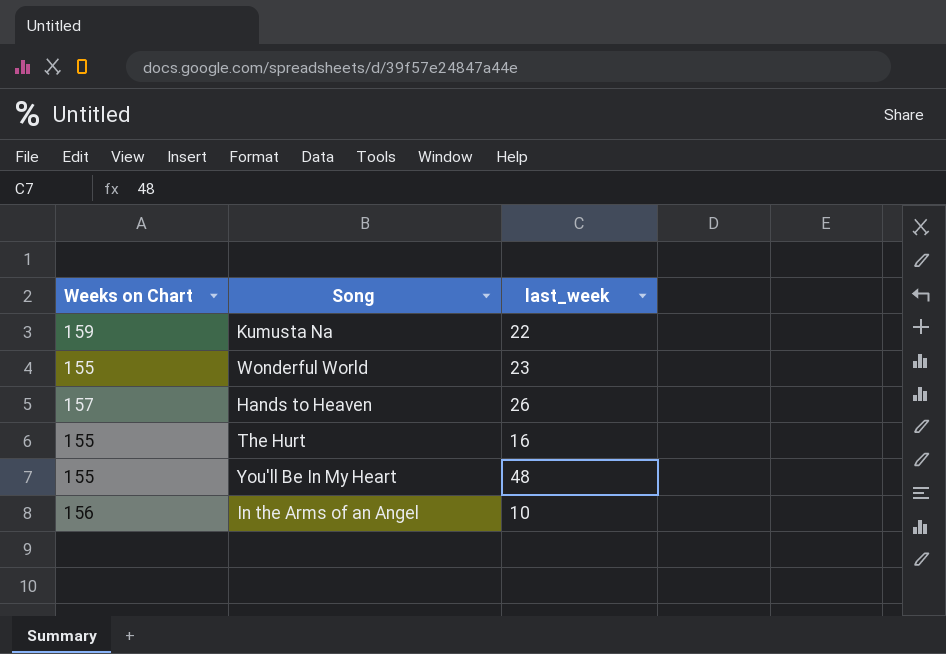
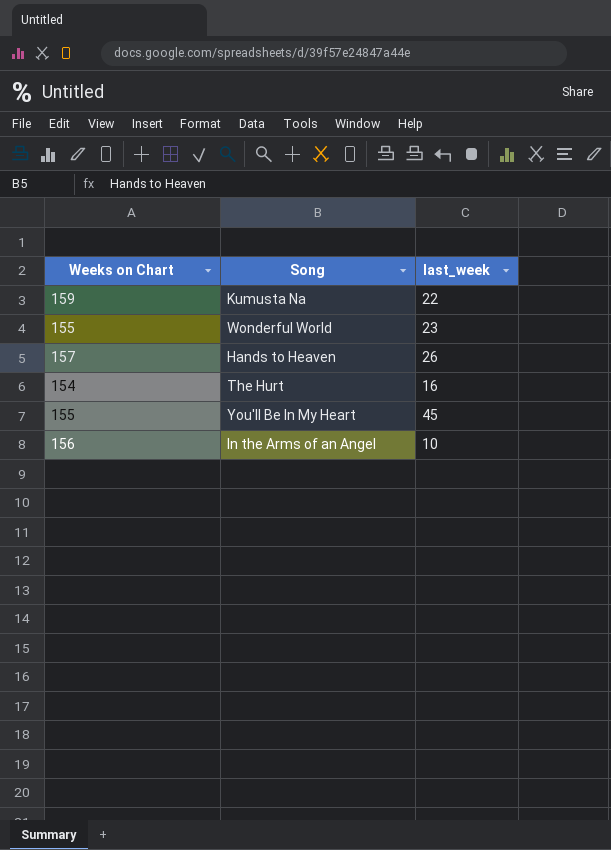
The Hurt | Weeks on Chart: 155 -> 154
You'll Be In My Heart | last_week: 48 -> 45

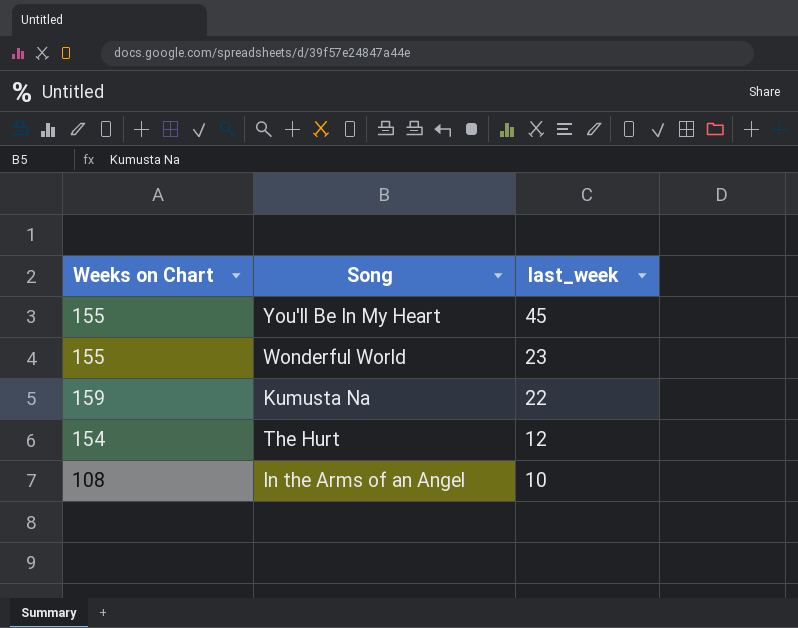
row order: none -> last_week descending
row Hands to Heaven: 157 | 26 -> none
The Hurt | last_week: 16 -> 12
In the Arms of an Angel | Weeks on Chart: 156 -> 108

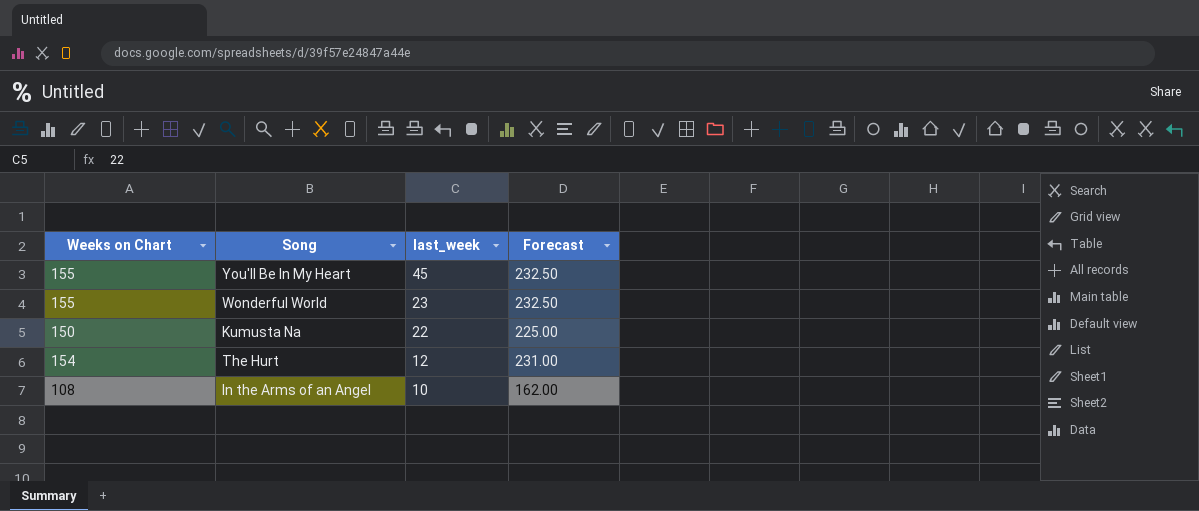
column Forecast | formula: none -> [Weeks on Chart] * 1.5
Kumusta Na | Weeks on Chart: 159 -> 150

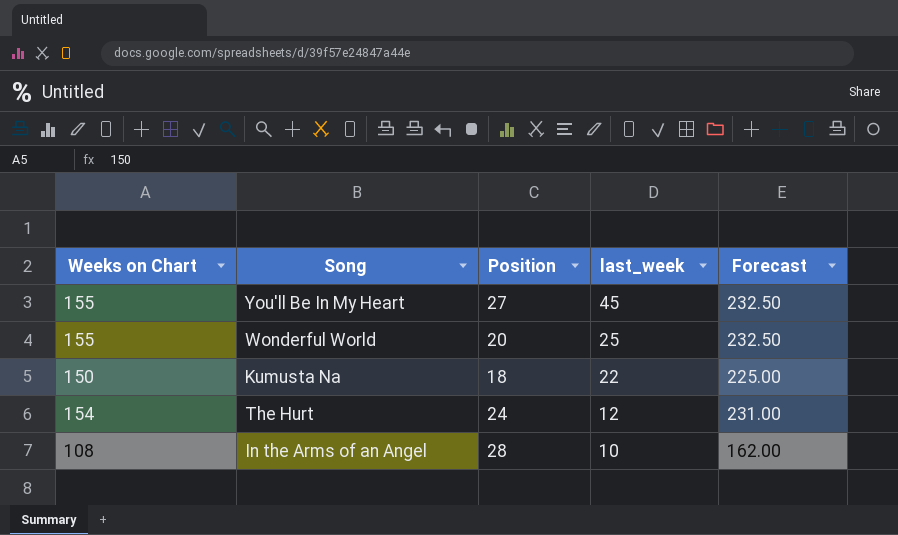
column Position | position: none -> 3
Wonderful World | last_week: 23 -> 25

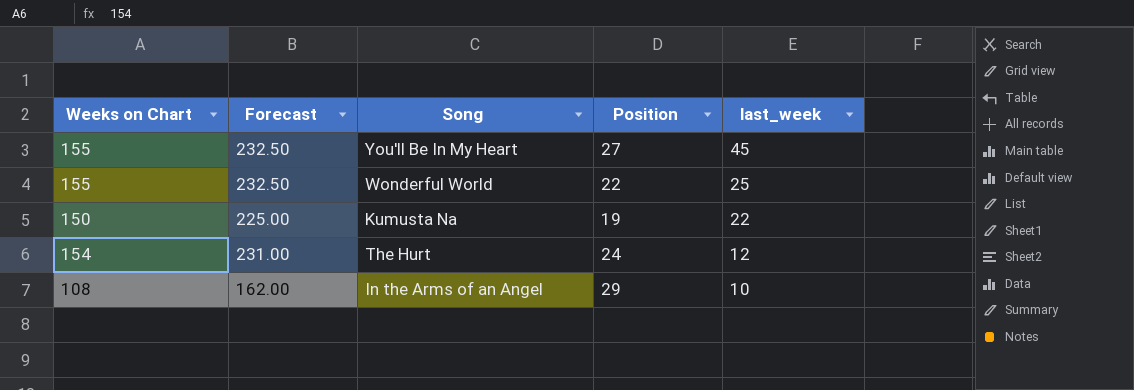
column Forecast | position: 5 -> 2
Wonderful World | Position: 20 -> 22
Kumusta Na | Position: 18 -> 19
In the Arms of an Angel | Position: 28 -> 29

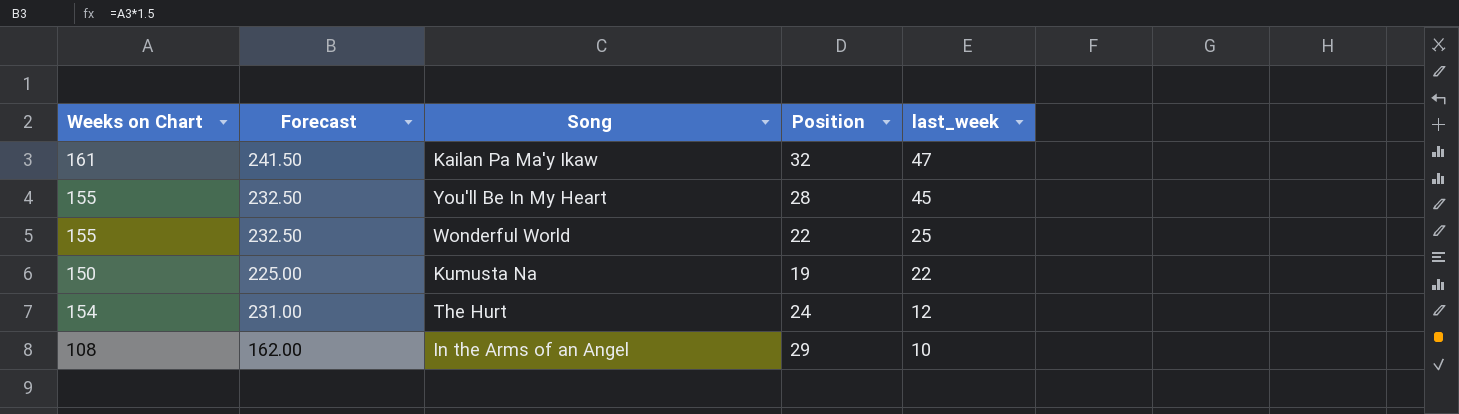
row Kailan Pa Ma'y Ikaw: none -> 161 | 241.50 | 32 | 47
You'll Be In My Heart | Position: 27 -> 28

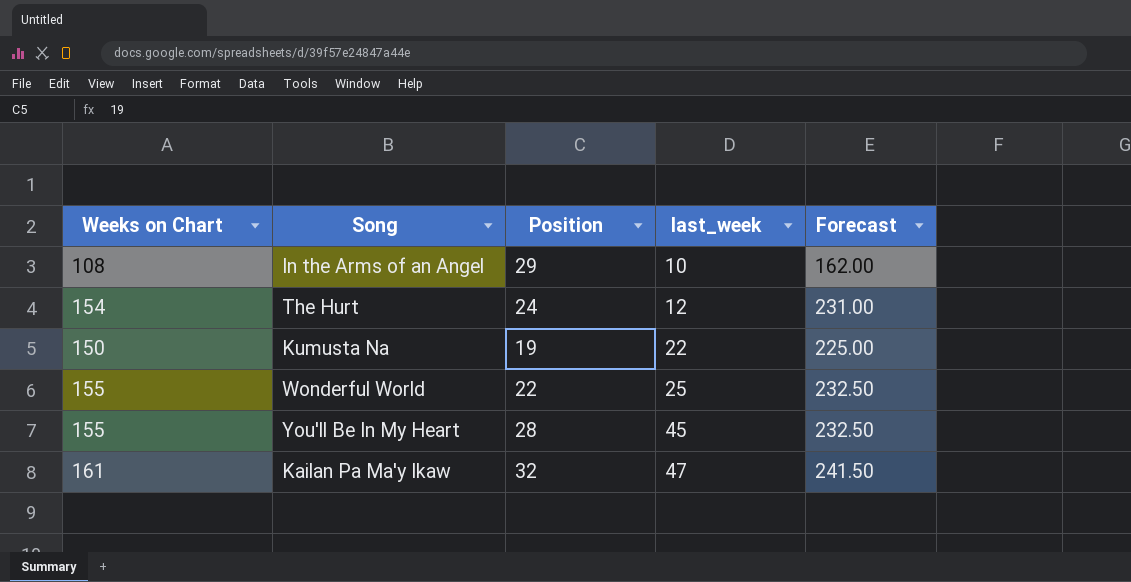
row order: last_week descending -> last_week ascending
column Forecast | position: 2 -> 5

